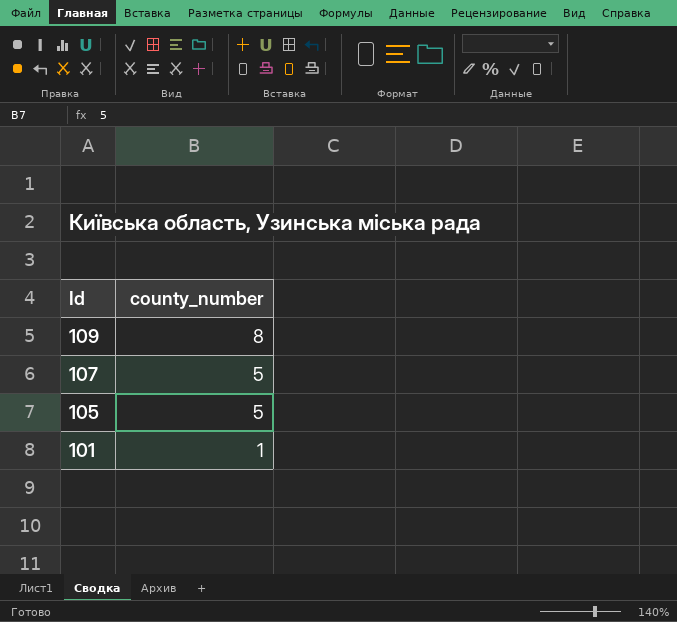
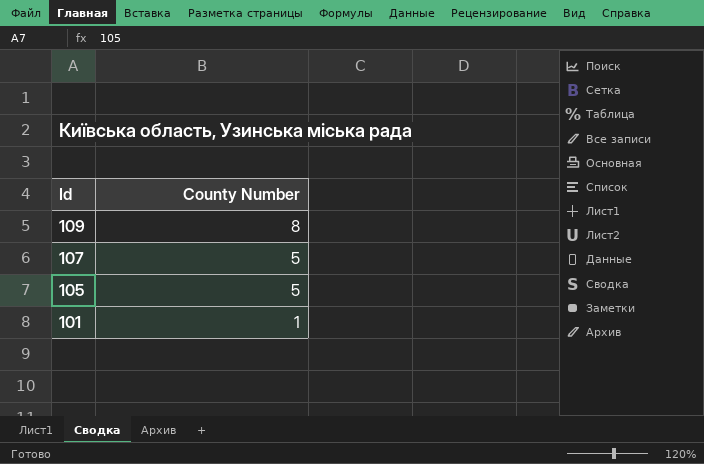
column name: county_number -> County Number

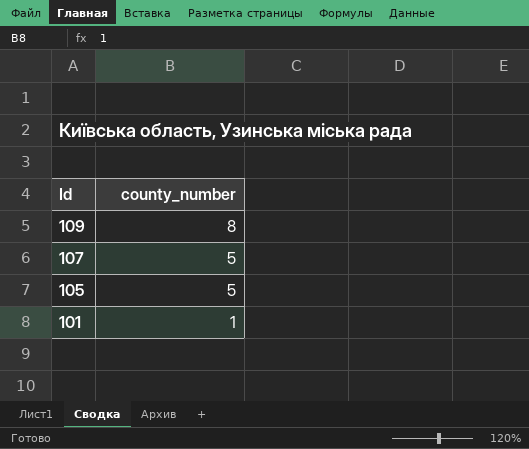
column name: County Number -> county_number

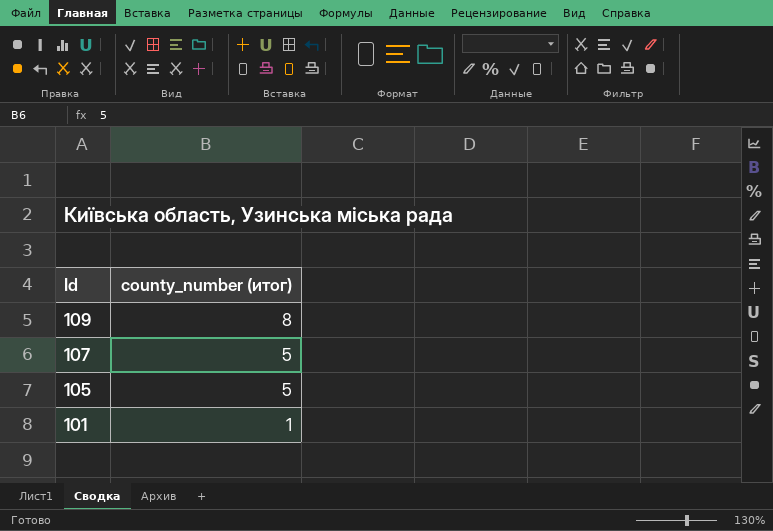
column name: county_number -> county_number (итог)

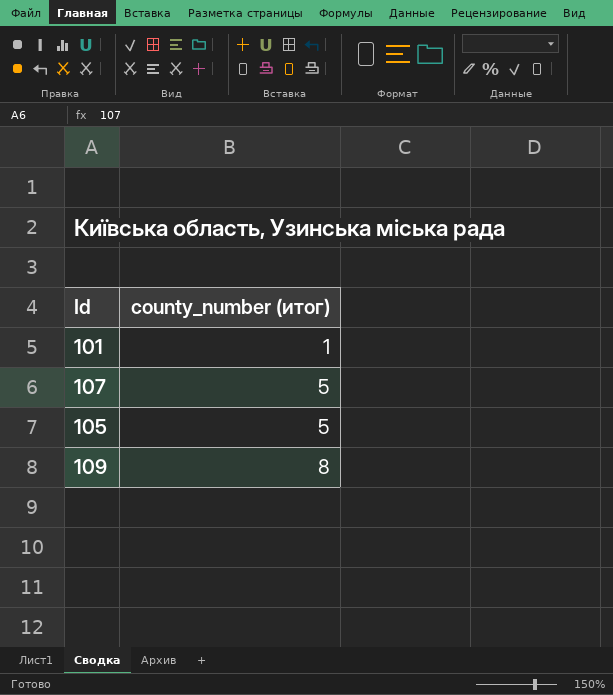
row order: Id descending -> county_number (итог) ascending

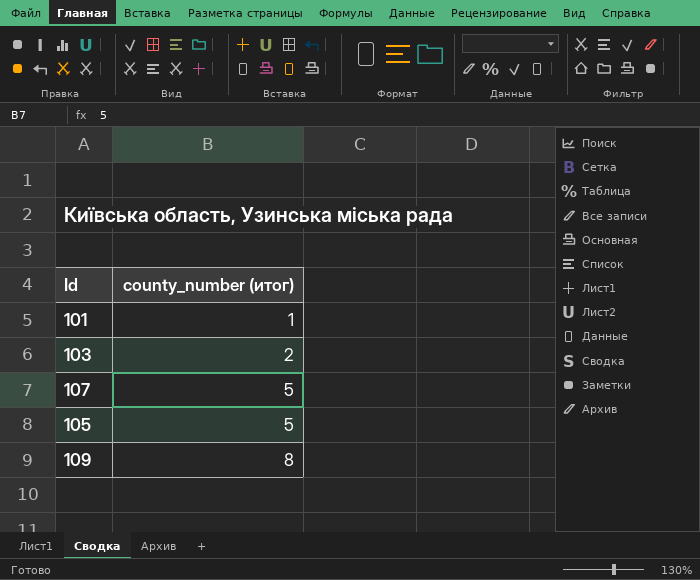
row 103: none -> 2

